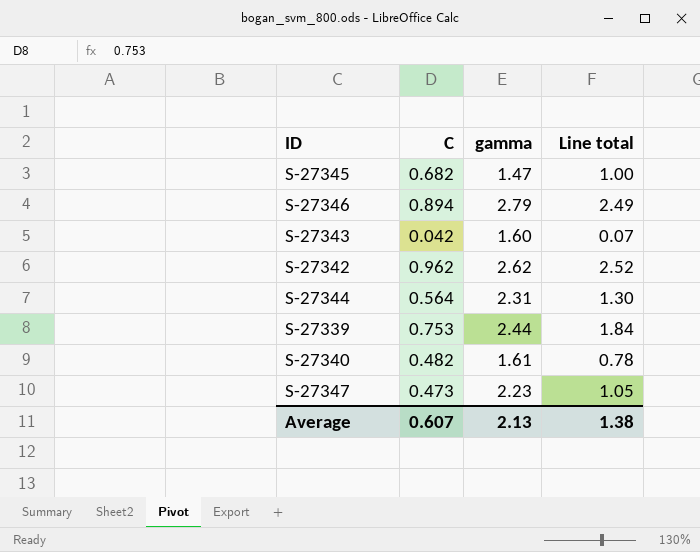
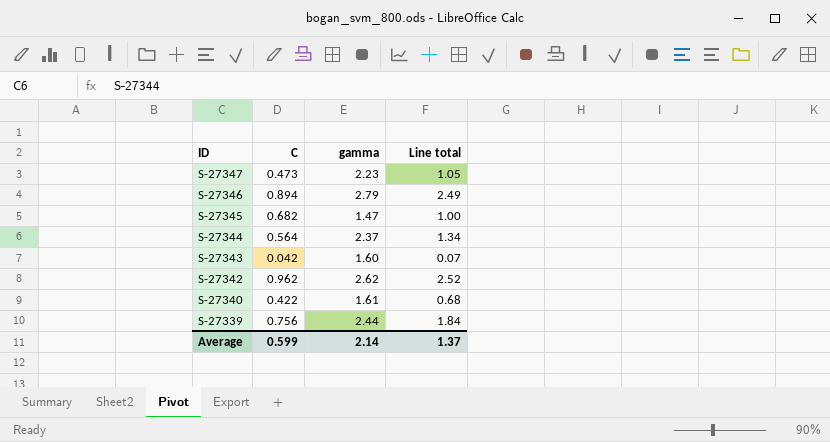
row order: none -> ID descending
S-27344 | gamma: 2.31 -> 2.37
S-27344 | Line total: 1.30 -> 1.34
S-27340 | C: 0.482 -> 0.422
S-27340 | Line total: 0.78 -> 0.68
S-27339 | C: 0.753 -> 0.756
Average | C: 0.607 -> 0.599
Average | gamma: 2.13 -> 2.14
Average | Line total: 1.38 -> 1.37

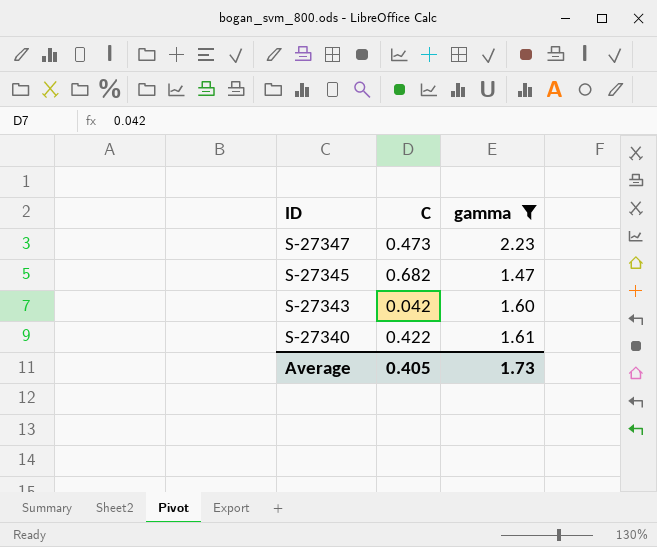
filter: none -> gamma <= 2.23
column Line total | formula: [C] * [gamma] -> none
Average | C: 0.599 -> 0.405
Average | gamma: 2.14 -> 1.73

